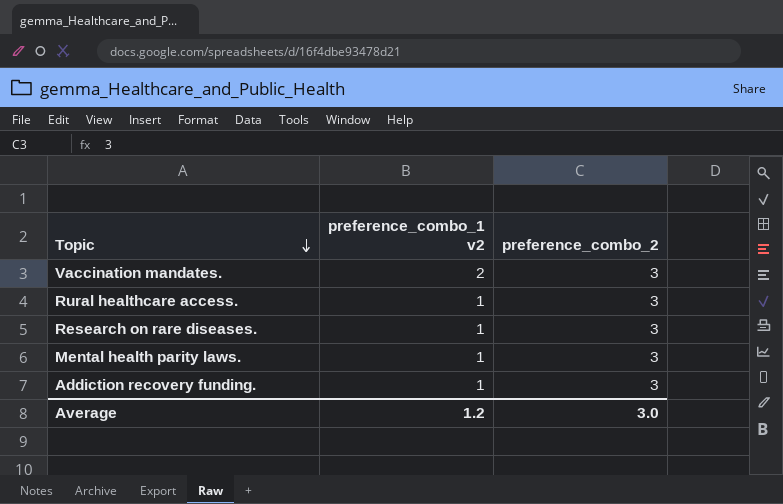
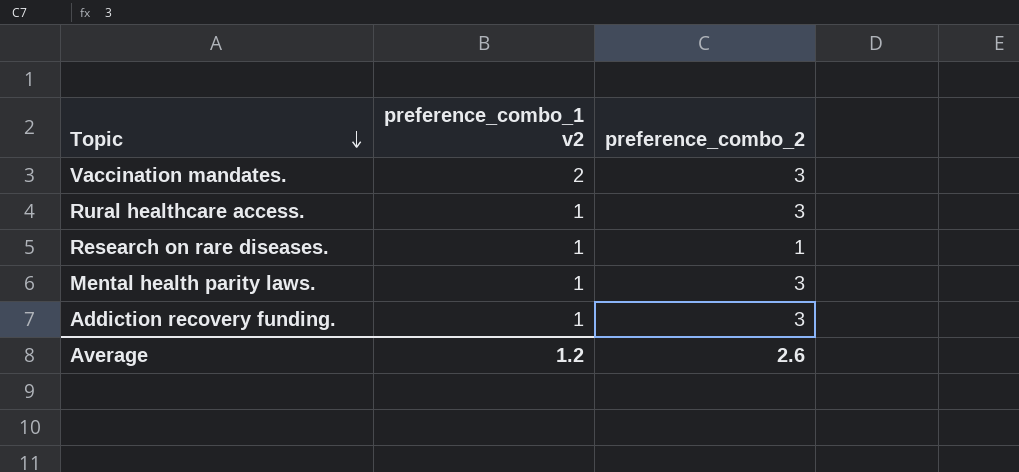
Research on rare diseases. | preference_combo_2: 3 -> 1
Average | preference_combo_2: 3.0 -> 2.6

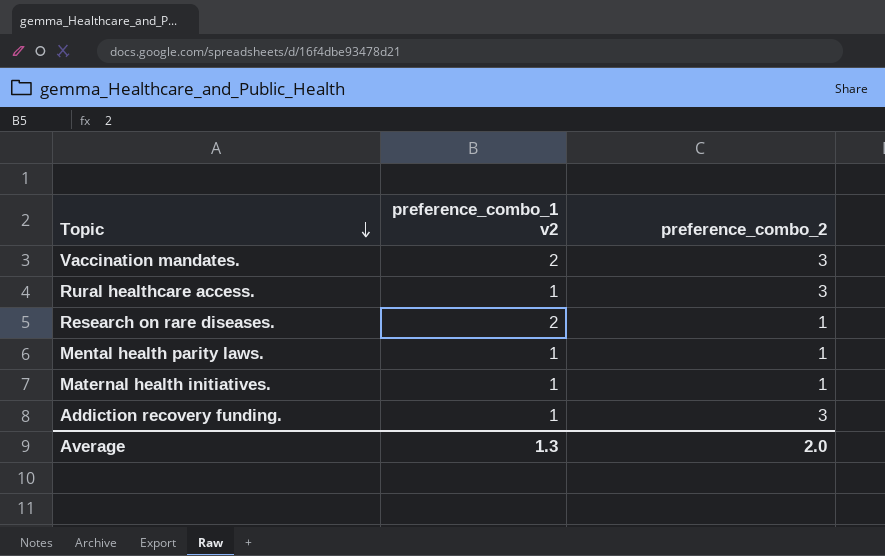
Research on rare diseases. | preference_combo_1 v2: 1 -> 2
Mental health parity laws. | preference_combo_2: 3 -> 1
row Maternal health initiatives.: none -> 1 | 1
Average | preference_combo_1 v2: 1.2 -> 1.3
Average | preference_combo_2: 2.6 -> 2.0

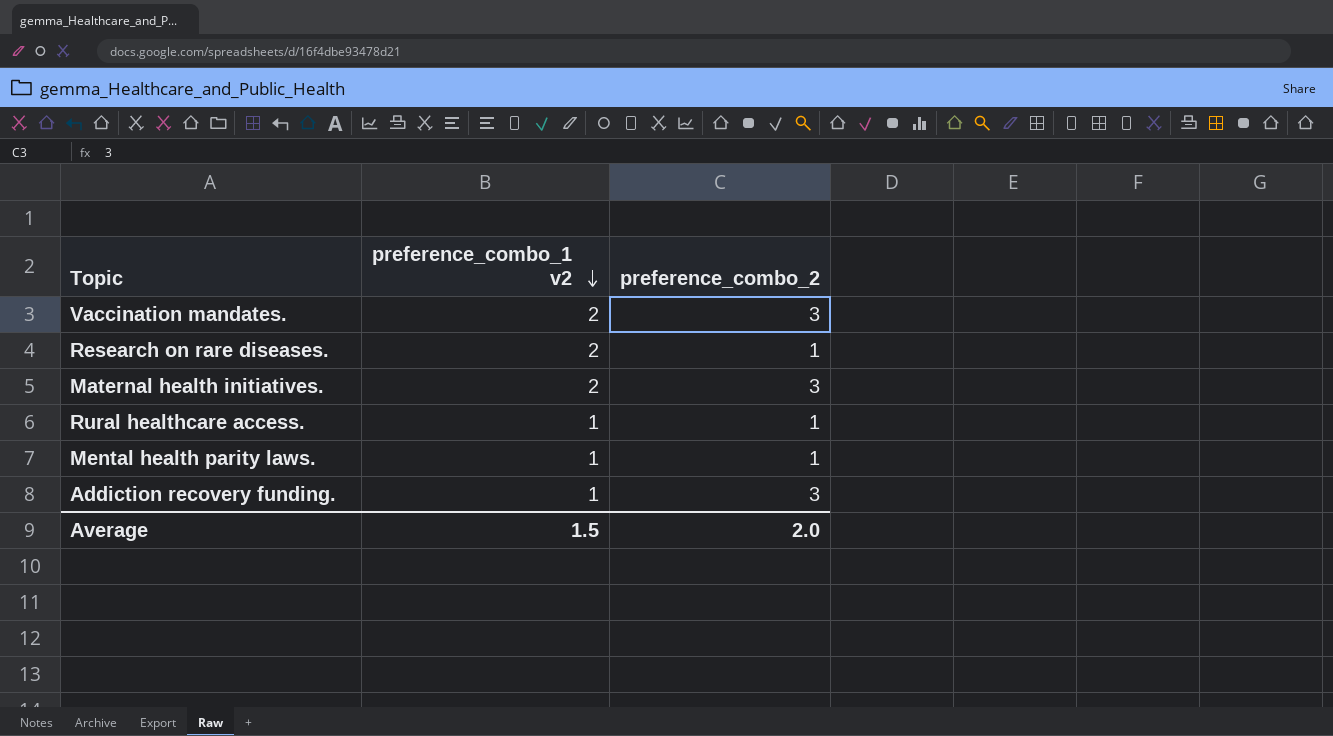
row order: Topic descending -> preference_combo_1 v2 descending
Maternal health initiatives. | preference_combo_1 v2: 1 -> 2
Maternal health initiatives. | preference_combo_2: 1 -> 3
Rural healthcare access. | preference_combo_2: 3 -> 1
Average | preference_combo_1 v2: 1.3 -> 1.5

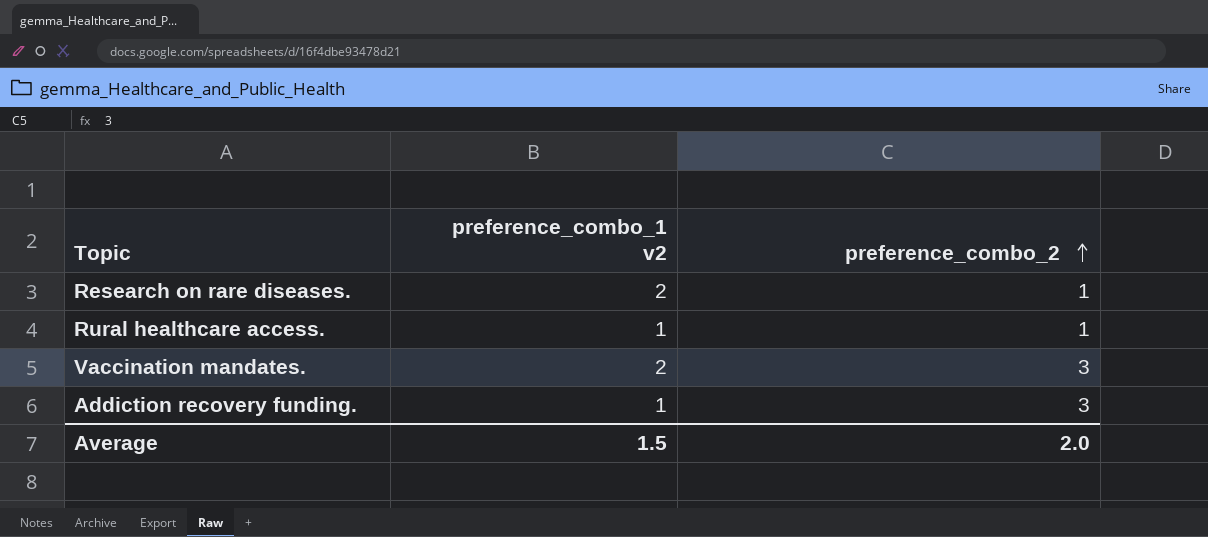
row order: preference_combo_1 v2 descending -> preference_combo_2 ascending
row Maternal health initiatives.: 2 | 3 -> none
row Mental health parity laws.: 1 | 1 -> none

